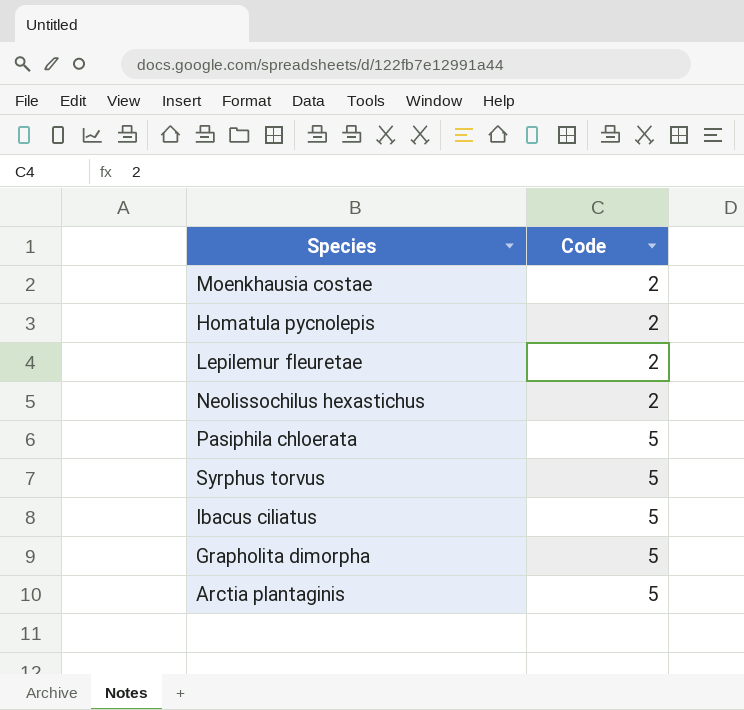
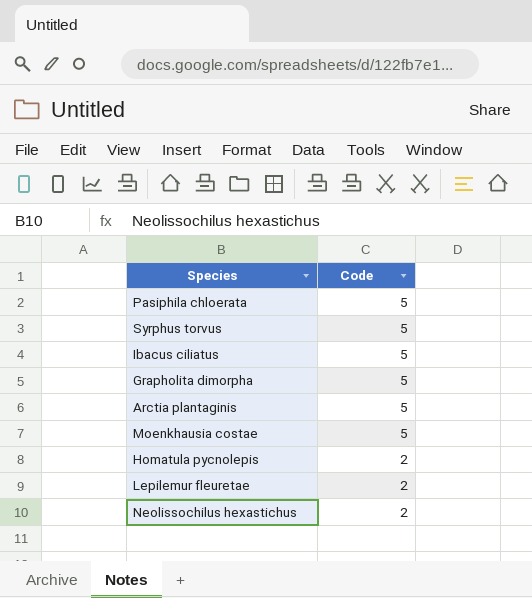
row order: Code ascending -> Code descending
Moenkhausia costae | Code: 2 -> 5

